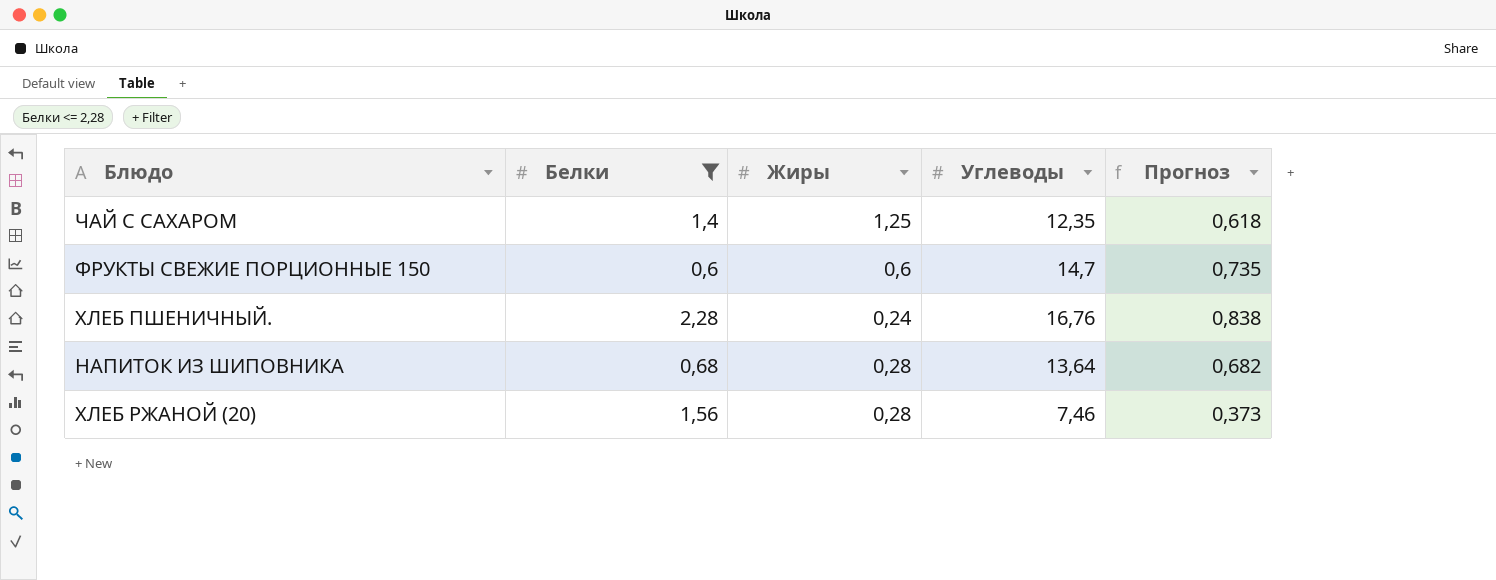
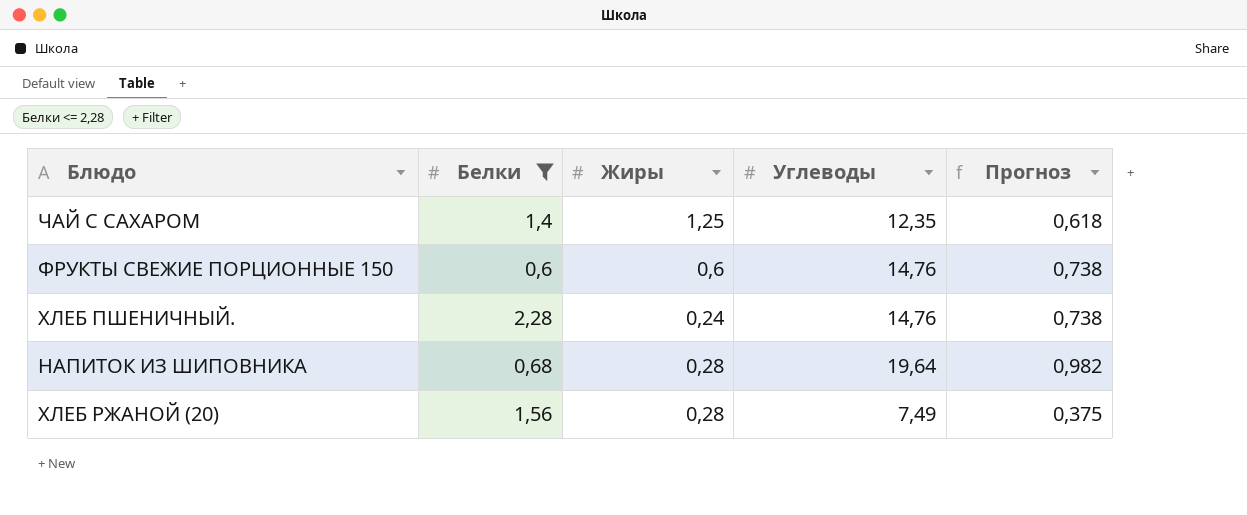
ФРУКТЫ СВЕЖИЕ ПОРЦИОННЫЕ 150 | Углеводы: 14,7 -> 14,76
ФРУКТЫ СВЕЖИЕ ПОРЦИОННЫЕ 150 | Прогноз: 0,735 -> 0,738
ХЛЕБ ПШЕНИЧНЫЙ. | Углеводы: 16,76 -> 14,76
ХЛЕБ ПШЕНИЧНЫЙ. | Прогноз: 0,838 -> 0,738
НАПИТОК ИЗ ШИПОВНИКА | Углеводы: 13,64 -> 19,64
НАПИТОК ИЗ ШИПОВНИКА | Прогноз: 0,682 -> 0,982
ХЛЕБ РЖАНОЙ (20) | Углеводы: 7,46 -> 7,49
ХЛЕБ РЖАНОЙ (20) | Прогноз: 0,373 -> 0,375

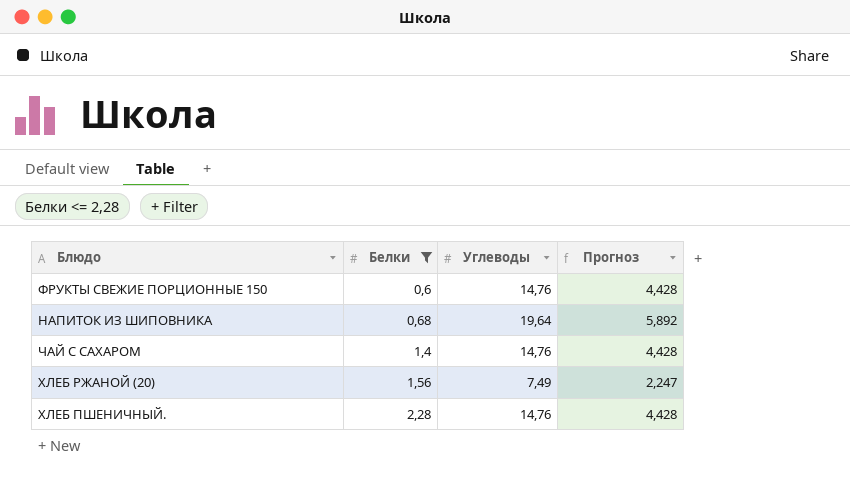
row order: none -> Белки ascending
column Жиры | position: 3 -> none
column Прогноз | formula: [Углеводы] * 0,05 -> [Углеводы] * 0,3
ЧАЙ С САХАРОМ | Углеводы: 12,35 -> 14,76

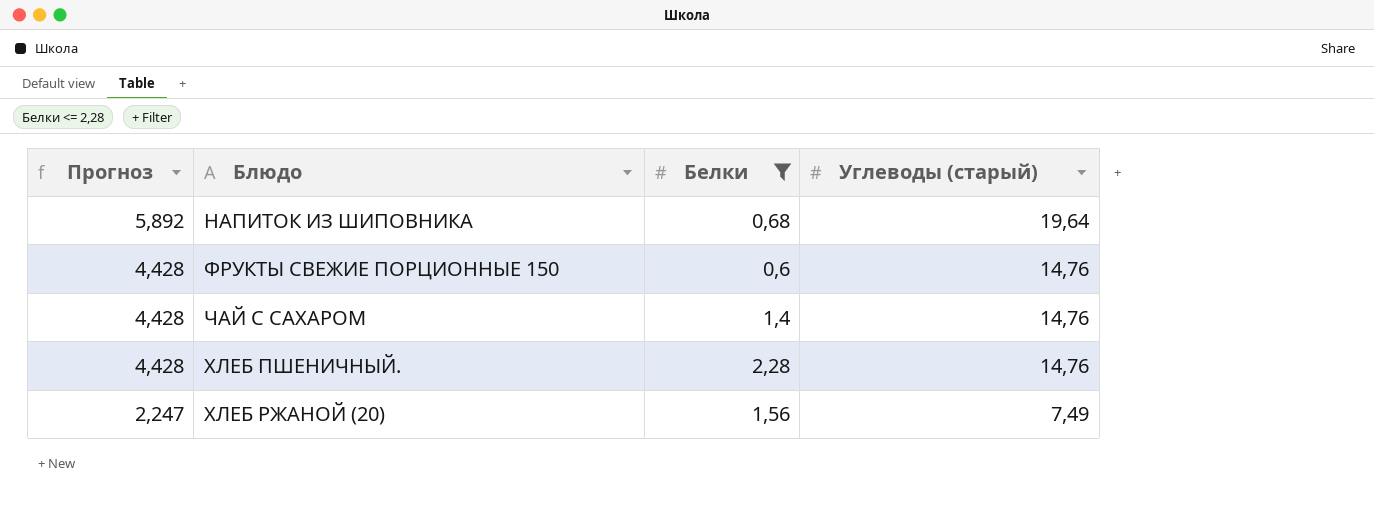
row order: Белки ascending -> Прогноз descending
column Прогноз | position: 4 -> 1
column name: Углеводы -> Углеводы (старый)

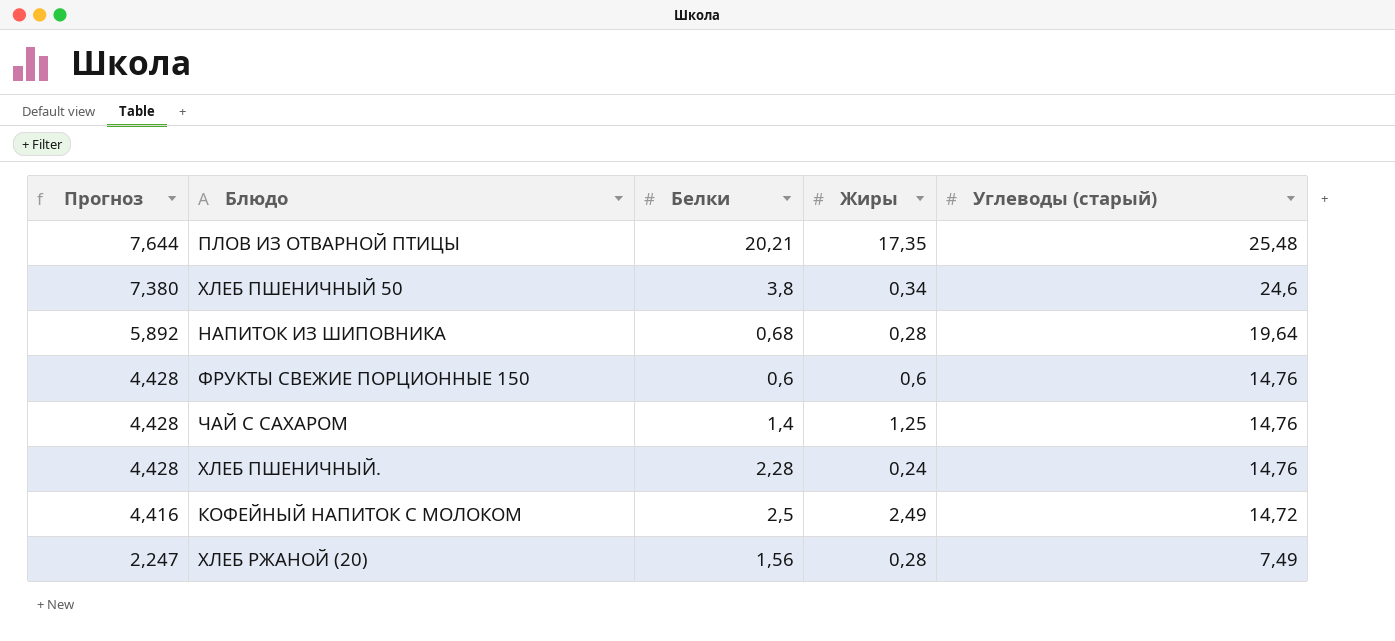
filter: Белки <= 2,28 -> none
column Жиры | position: none -> 4

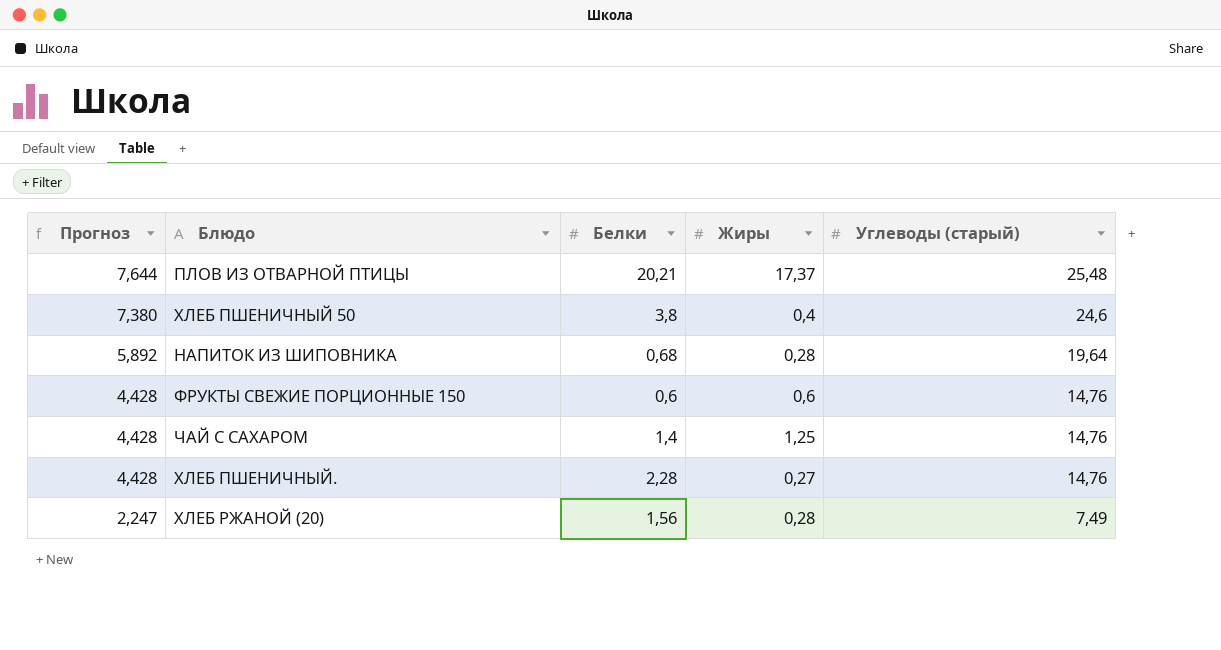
row КОФЕЙНЫЙ НАПИТОК С МОЛОКОМ: 4,416 | 2,5 | 2,49 | 14,72 -> none
ПЛОВ ИЗ ОТВАРНОЙ ПТИЦЫ | Жиры: 17,35 -> 17,37
ХЛЕБ ПШЕНИЧНЫЙ 50 | Жиры: 0,34 -> 0,4
ХЛЕБ ПШЕНИЧНЫЙ. | Жиры: 0,24 -> 0,27

